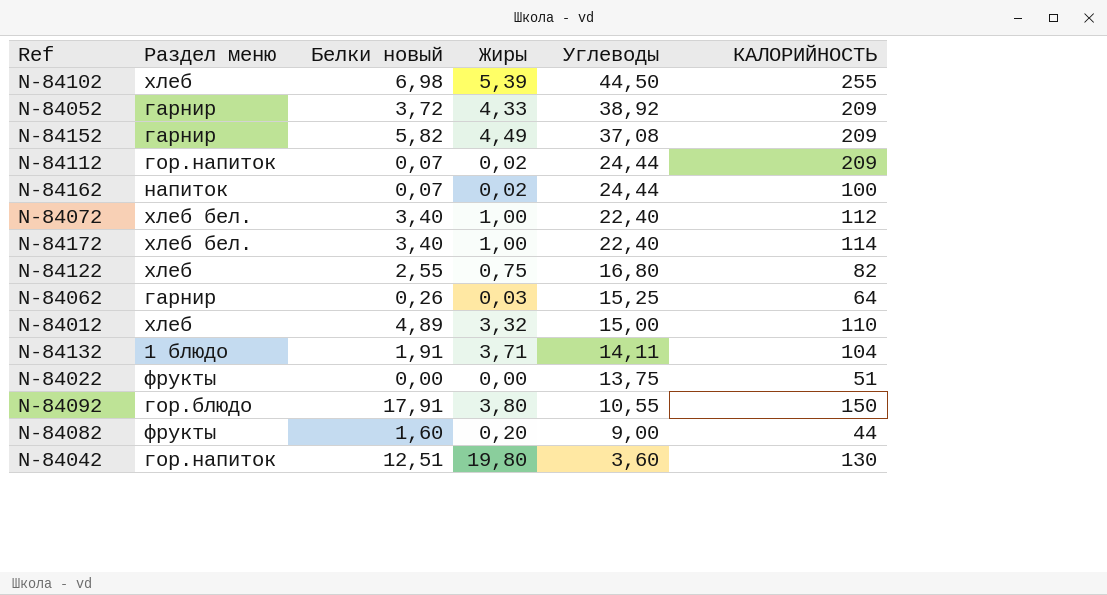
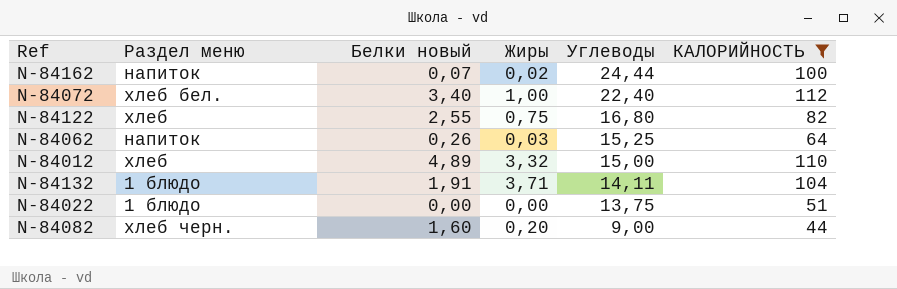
filter: none -> КАЛОРИЙНОСТЬ <= 112
N-84062 | Раздел меню: гарнир -> напиток
N-84022 | Раздел меню: фрукты -> 1 блюдо
N-84082 | Раздел меню: фрукты -> хлеб черн.

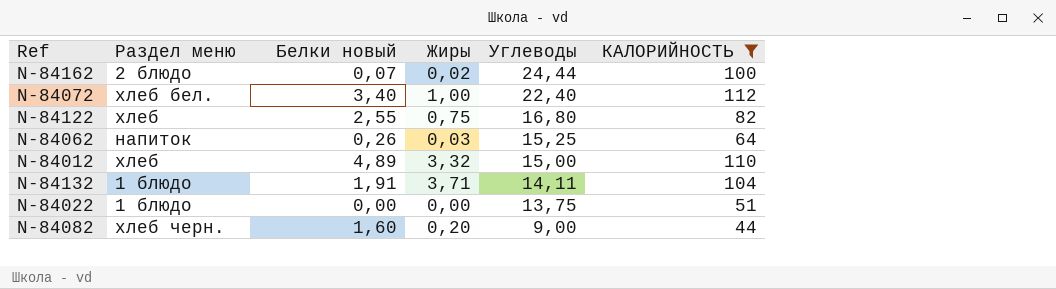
N-84162 | Раздел меню: напиток -> 2 блюдо

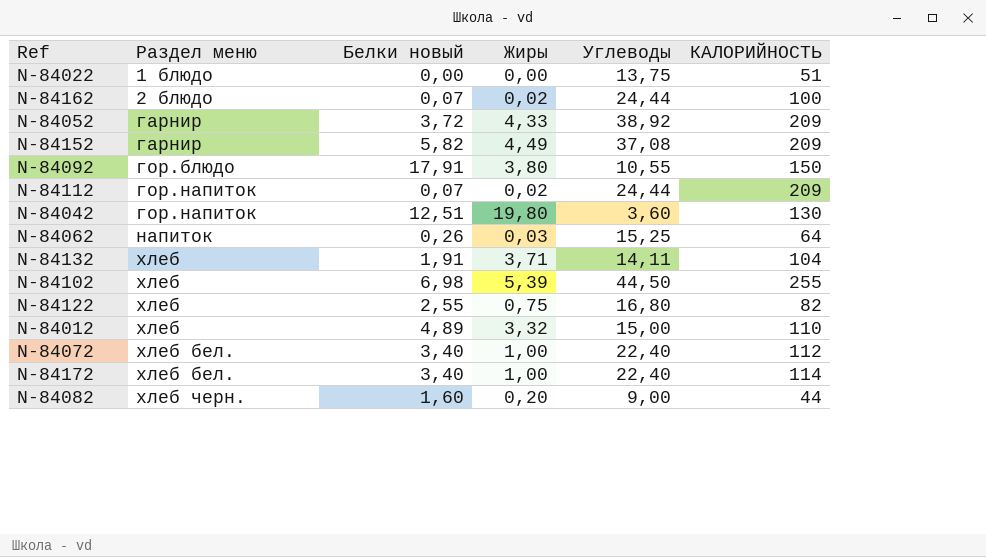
filter: КАЛОРИЙНОСТЬ <= 112 -> none
row order: Углеводы descending -> Раздел меню ascending
N-84132 | Раздел меню: 1 блюдо -> хлеб

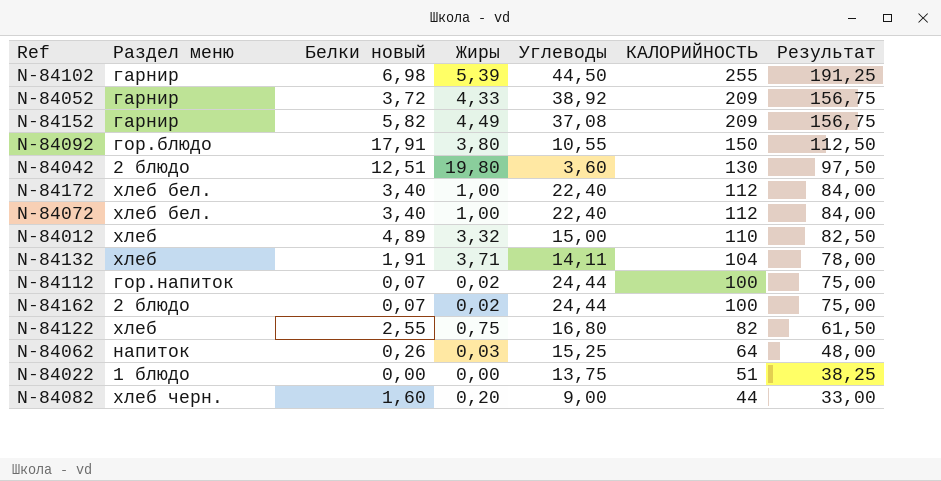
row order: Раздел меню ascending -> КАЛОРИЙНОСТЬ descending
column Результат | formula: none -> [КАЛОРИЙНОСТЬ] * 0,75
N-84102 | Раздел меню: хлеб -> гарнир
N-84042 | Раздел меню: гор.напиток -> 2 блюдо
N-84172 | КАЛОРИЙНОСТЬ: 114 -> 112
N-84112 | КАЛОРИЙНОСТЬ: 209 -> 100

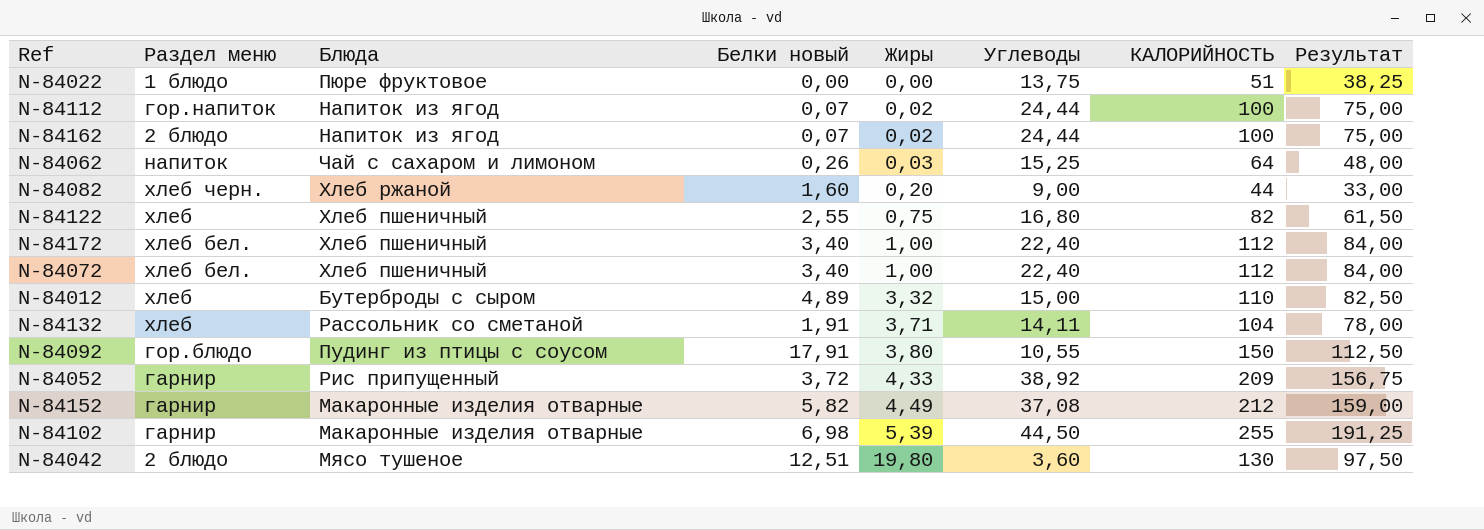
row order: КАЛОРИЙНОСТЬ descending -> Жиры ascending
column Блюда | position: none -> 3
N-84152 | КАЛОРИЙНОСТЬ: 209 -> 212
N-84152 | Результат: 156,75 -> 159,00

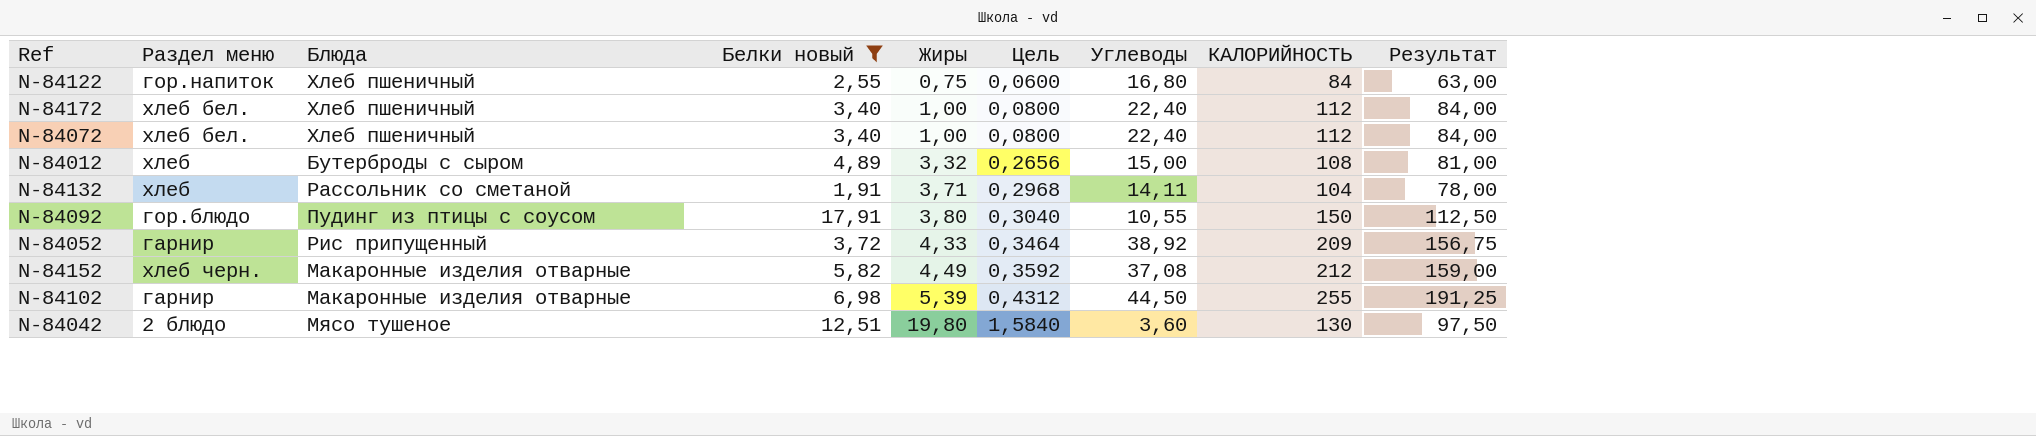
filter: none -> Белки новый >= 1,91
column Цель | formula: none -> [Жиры] * 0,08
N-84122 | Раздел меню: хлеб -> гор.напиток
N-84122 | КАЛОРИЙНОСТЬ: 82 -> 84
N-84122 | Результат: 61,50 -> 63,00
N-84012 | КАЛОРИЙНОСТЬ: 110 -> 108
N-84012 | Результат: 82,50 -> 81,00
N-84152 | Раздел меню: гарнир -> хлеб черн.

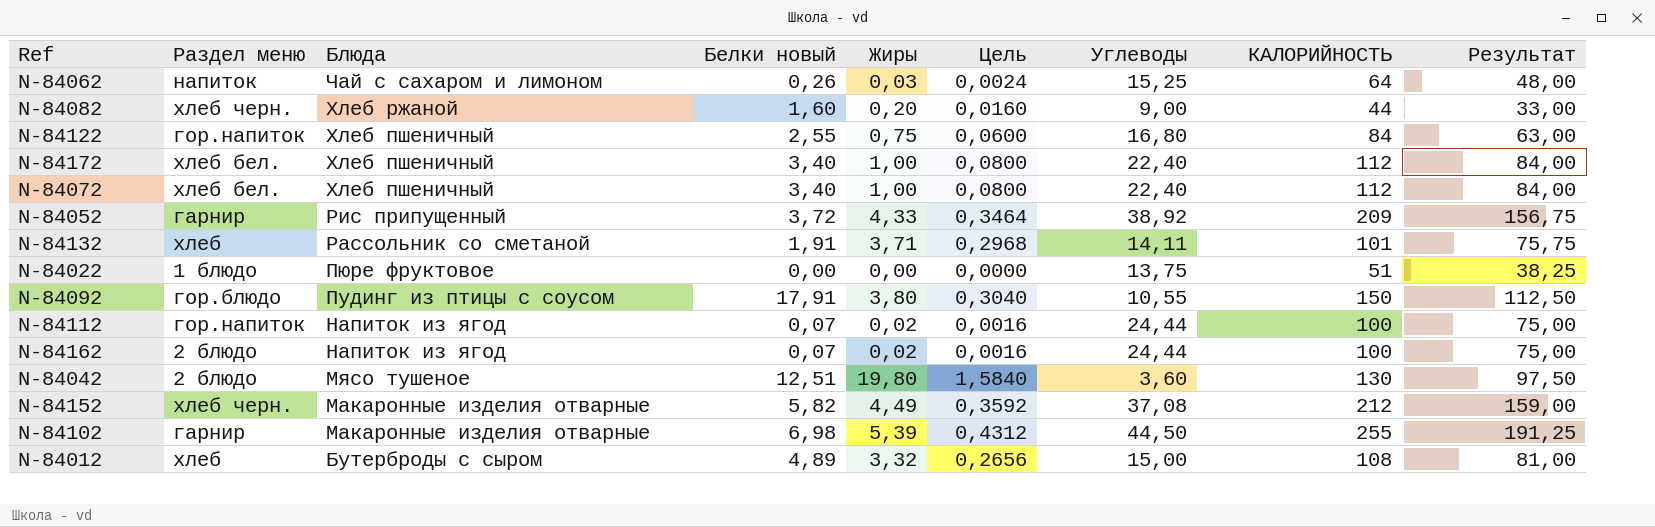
filter: Белки новый >= 1,91 -> none
row order: Жиры ascending -> Блюда descending
N-84132 | КАЛОРИЙНОСТЬ: 104 -> 101
N-84132 | Результат: 78,00 -> 75,75

